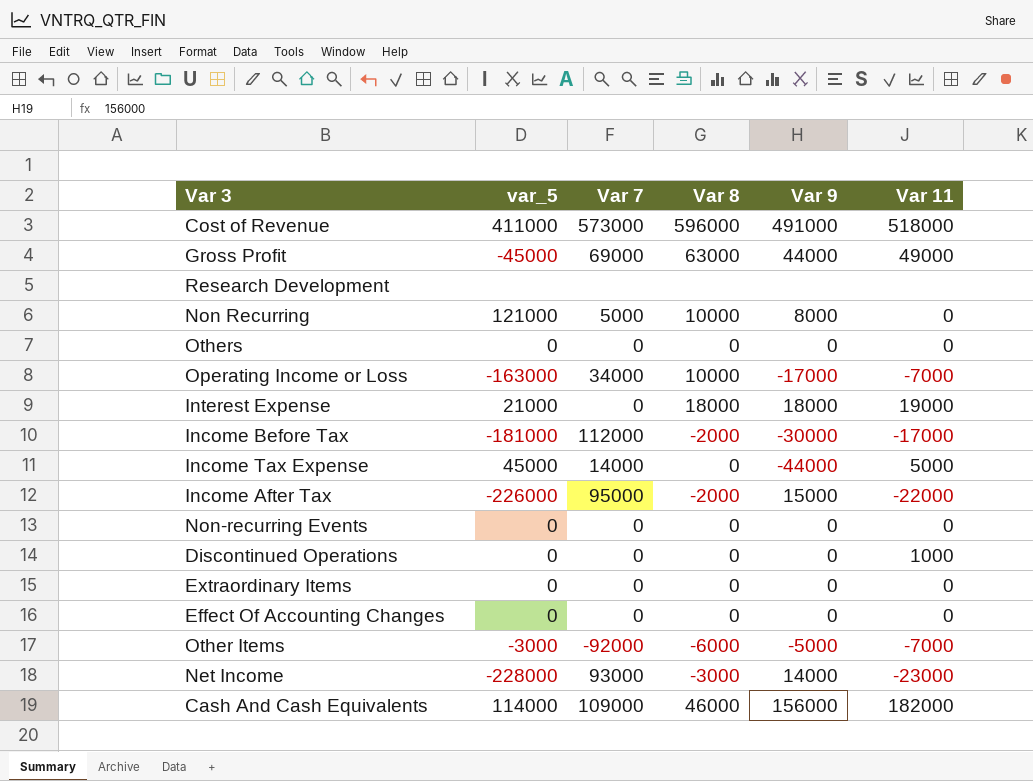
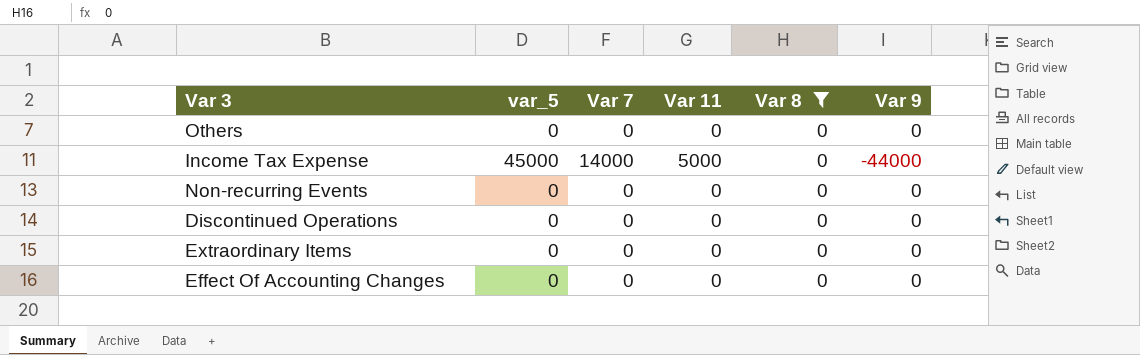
filter: none -> Var 8 = 0
column Var 11 | position: 6 -> 4
Discontinued Operations | Var 11: 1000 -> 0

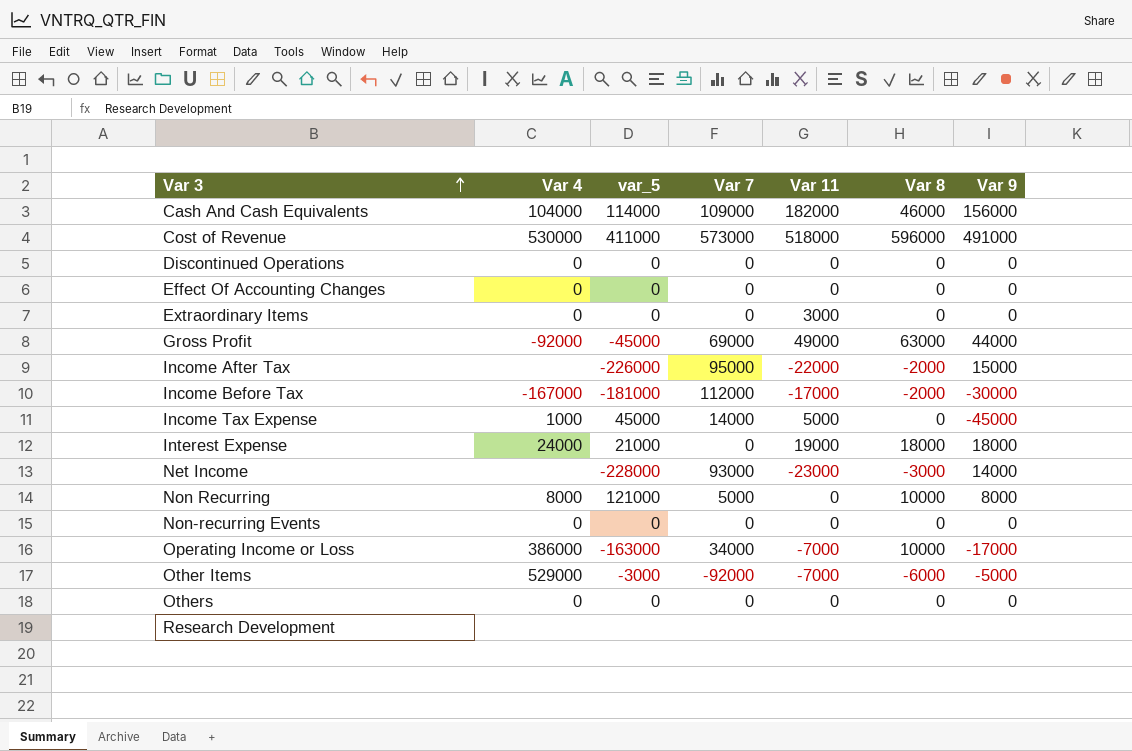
filter: Var 8 = 0 -> none
row order: none -> Var 3 ascending
column Var 4 | position: none -> 2
Extraordinary Items | Var 11: 0 -> 3000
Income Tax Expense | Var 9: -44000 -> -45000

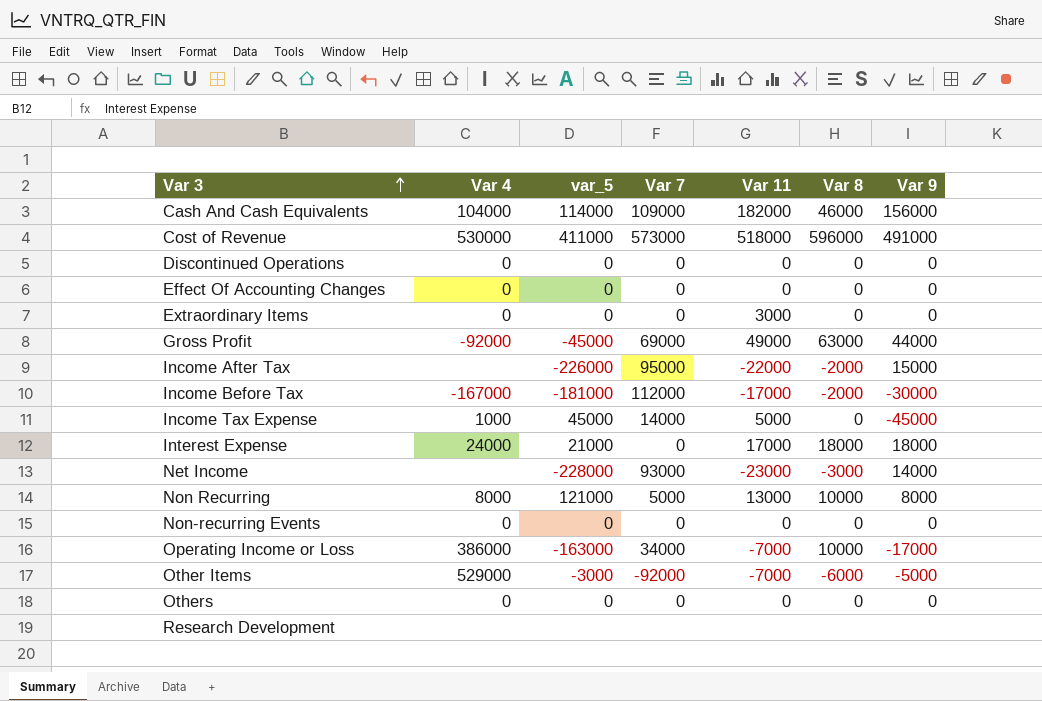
Interest Expense | Var 11: 19000 -> 17000
Non Recurring | Var 11: 0 -> 13000

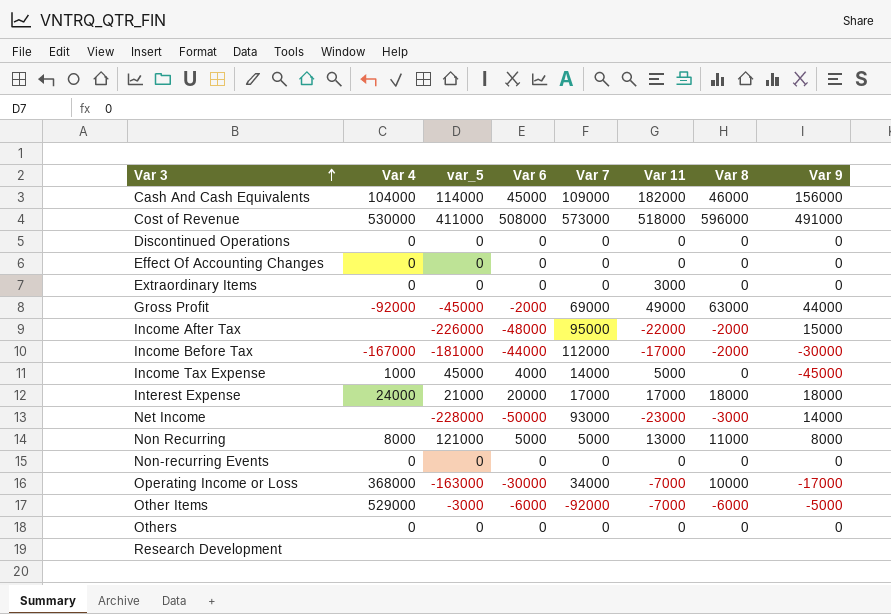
column Var 6 | position: none -> 4
Interest Expense | Var 7: 0 -> 17000
Non Recurring | Var 8: 10000 -> 11000
Operating Income or Loss | Var 4: 386000 -> 368000

